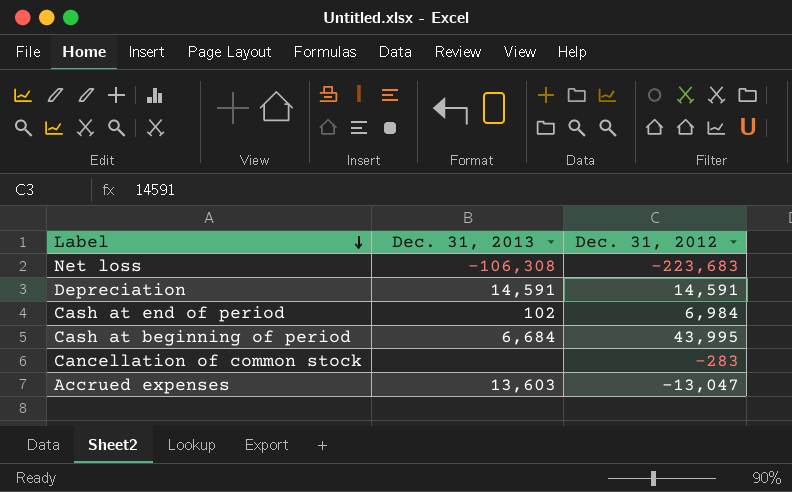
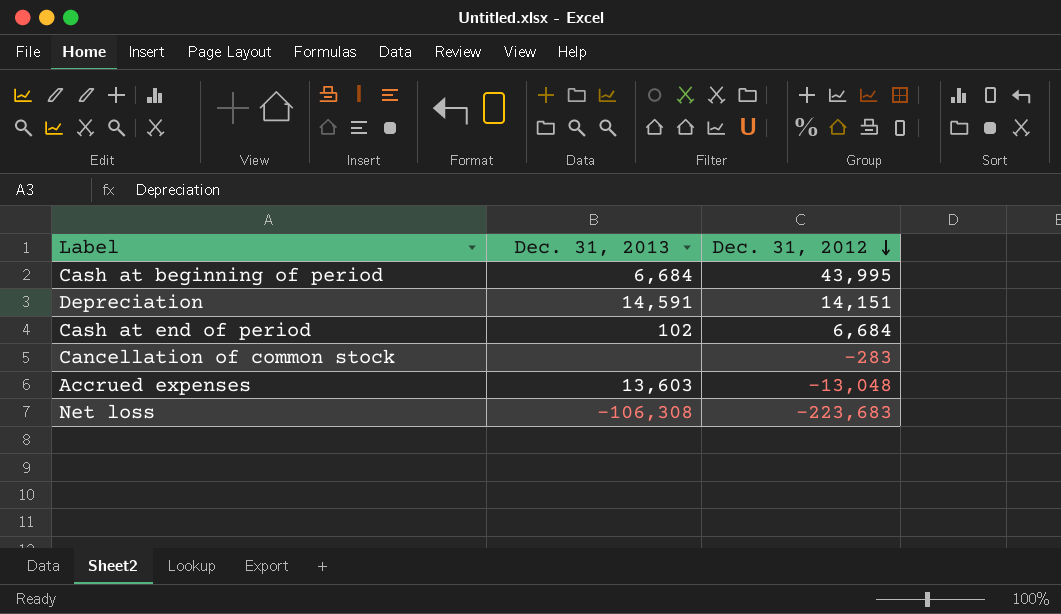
row order: Label descending -> Dec. 31, 2012 descending
Depreciation | Dec. 31, 2012: 14,591 -> 14,151
Cash at end of period | Dec. 31, 2012: 6,984 -> 6,684
Accrued expenses | Dec. 31, 2012: -13,047 -> -13,048

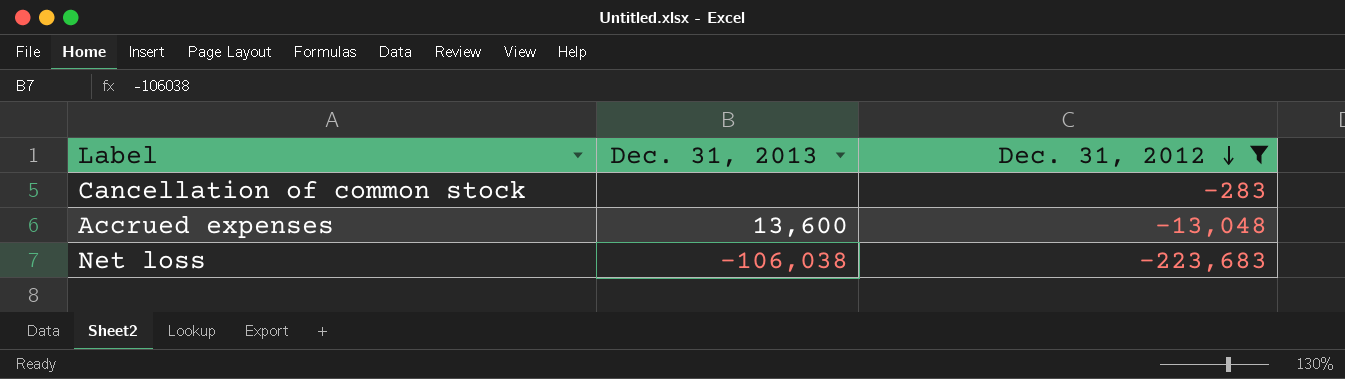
filter: none -> Dec. 31, 2012 <= -283
Accrued expenses | Dec. 31, 2013: 13,603 -> 13,600
Net loss | Dec. 31, 2013: -106,308 -> -106,038

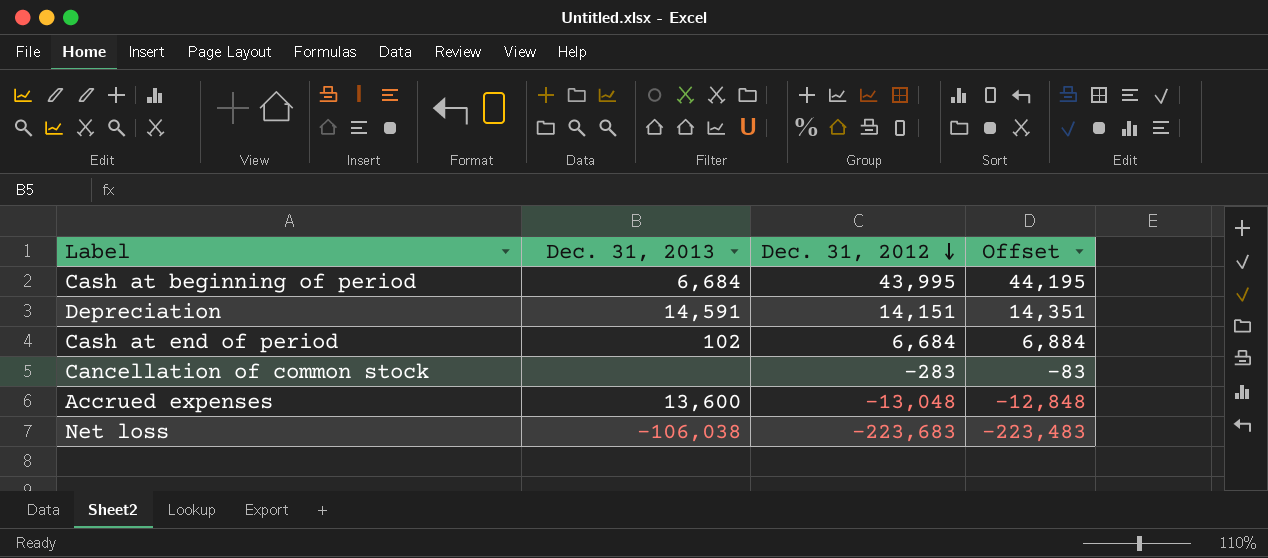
filter: Dec. 31, 2012 <= -283 -> none
column Offset | formula: none -> [Dec. 31, 2012] + 200

